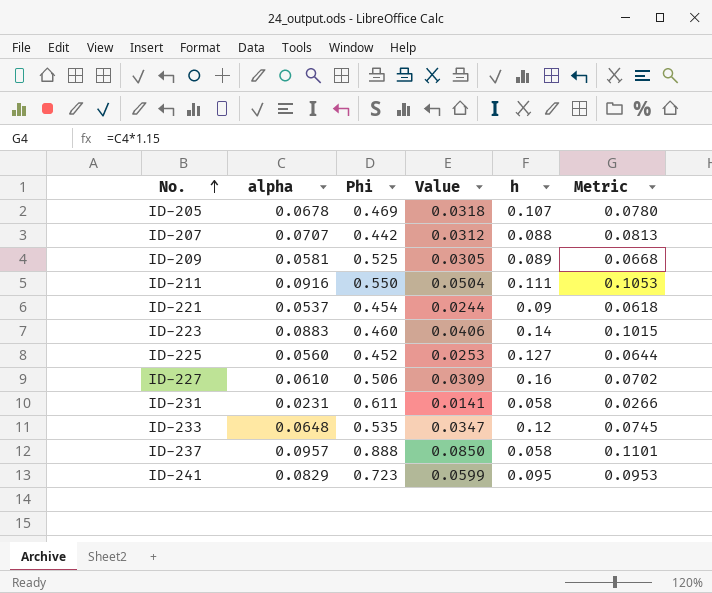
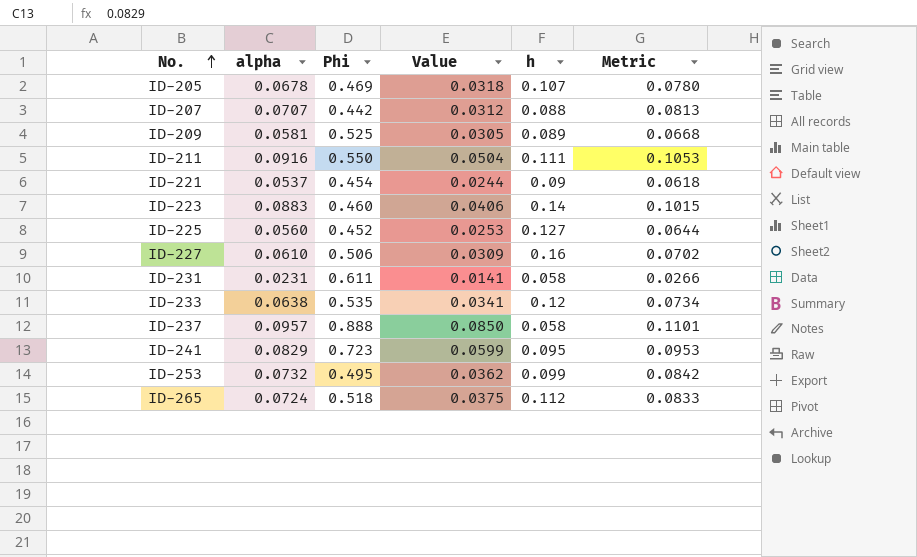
ID-233 | alpha: 0.0648 -> 0.0638
ID-233 | Value: 0.0347 -> 0.0341
ID-233 | Metric: 0.0745 -> 0.0734
row ID-253: none -> 0.0732 | 0.495 | 0.0362 | 0.099 | 0.0842
row ID-265: none -> 0.0724 | 0.518 | 0.0375 | 0.112 | 0.0833

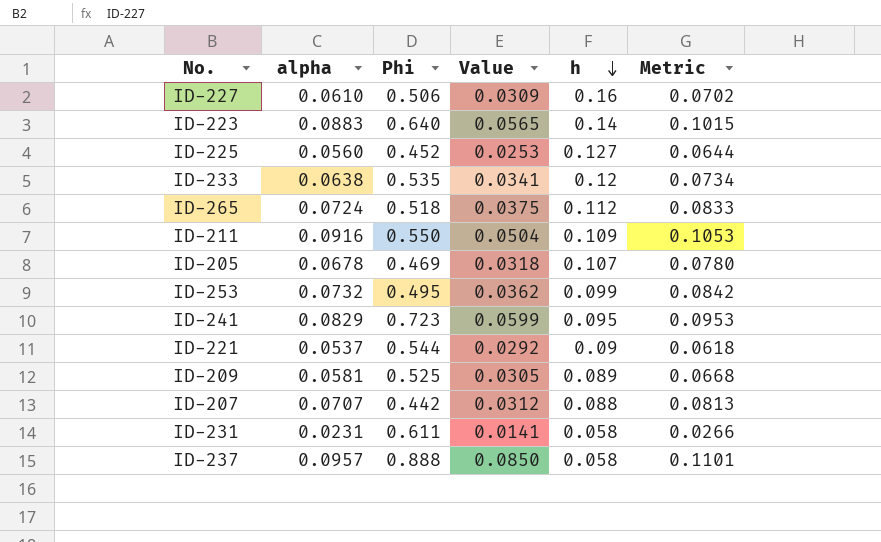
row order: No. ascending -> h descending
ID-223 | Phi: 0.460 -> 0.640
ID-223 | Value: 0.0406 -> 0.0565
ID-211 | h: 0.111 -> 0.109
ID-221 | Phi: 0.454 -> 0.544
ID-221 | Value: 0.0244 -> 0.0292

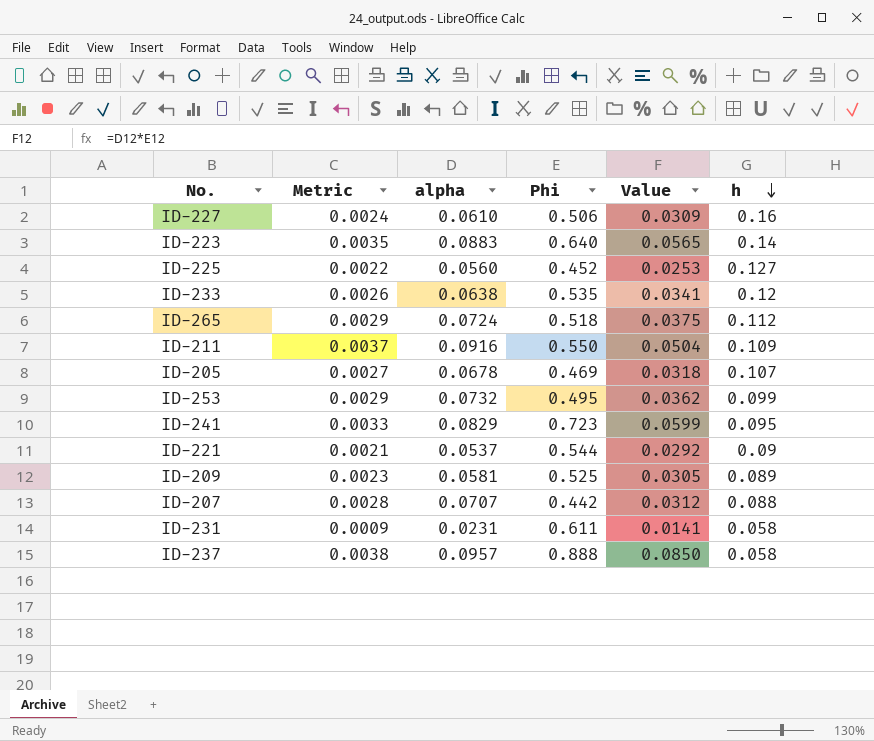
column Metric | formula: [alpha] * 1.15 -> [alpha] * 0.04
column Metric | position: 6 -> 2

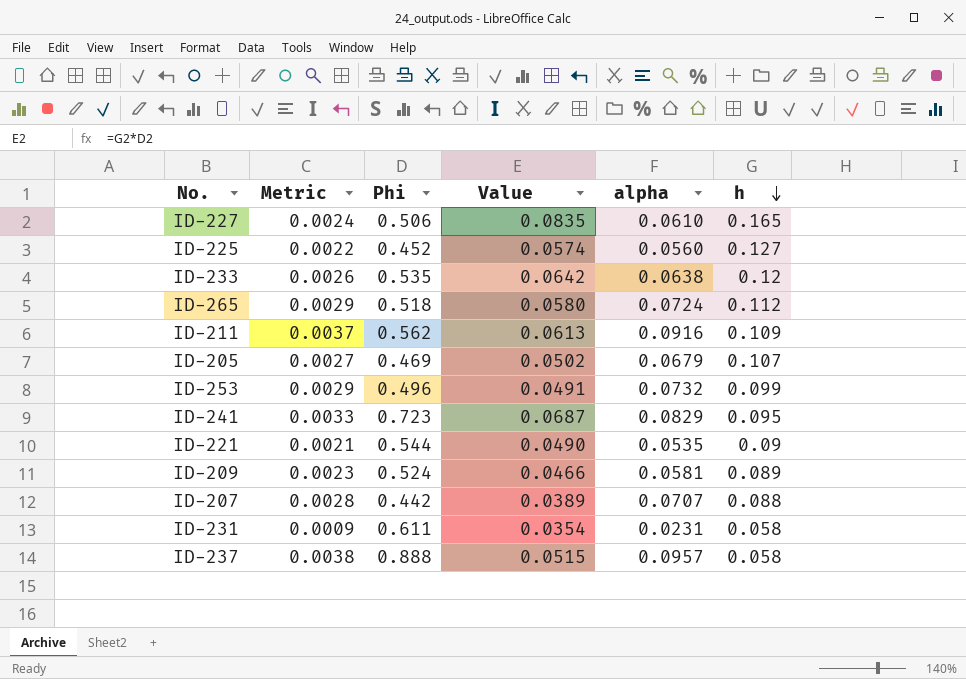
column Value | formula: [alpha] * [Phi] -> [Phi] * [h]
column alpha | position: 3 -> 5
row ID-223: 0.0035 | 0.0883 | 0.640 | 0.0565 | 0.14 -> none
ID-227 | h: 0.16 -> 0.165
ID-211 | Phi: 0.550 -> 0.562
ID-205 | alpha: 0.0678 -> 0.0679
ID-253 | Phi: 0.495 -> 0.496
ID-221 | alpha: 0.0537 -> 0.0535
ID-209 | Phi: 0.525 -> 0.524

